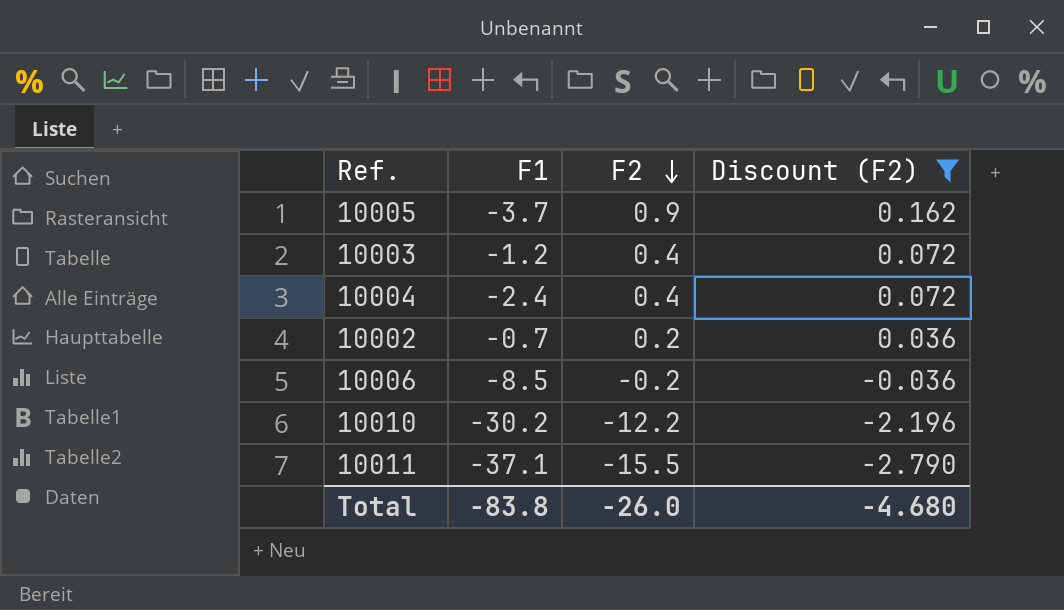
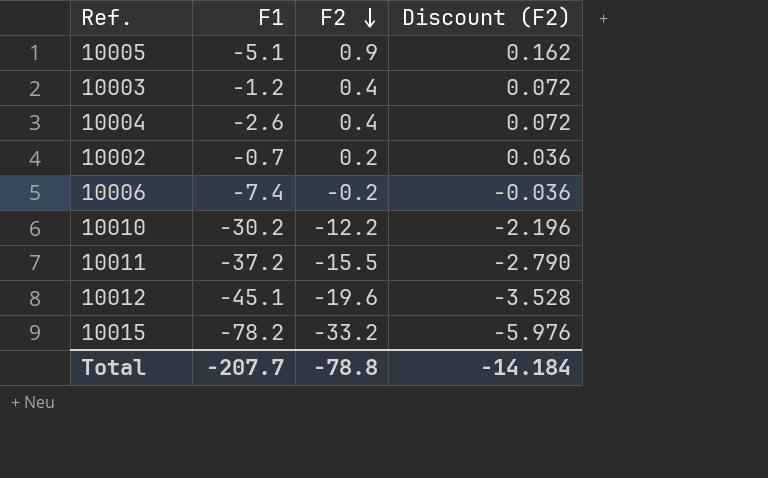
filter: Discount (F2) >= -2.790 -> none
10005 | F1: -3.7 -> -5.1
10004 | F1: -2.4 -> -2.6
10006 | F1: -8.5 -> -7.4
10011 | F1: -37.1 -> -37.2
Total | F1: -83.8 -> -207.7
Total | F2: -26.0 -> -78.8
Total | Discount (F2): -4.680 -> -14.184

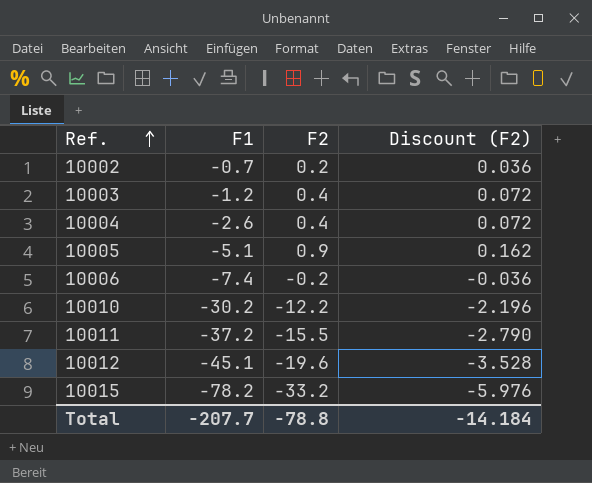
row order: F2 descending -> Ref. ascending

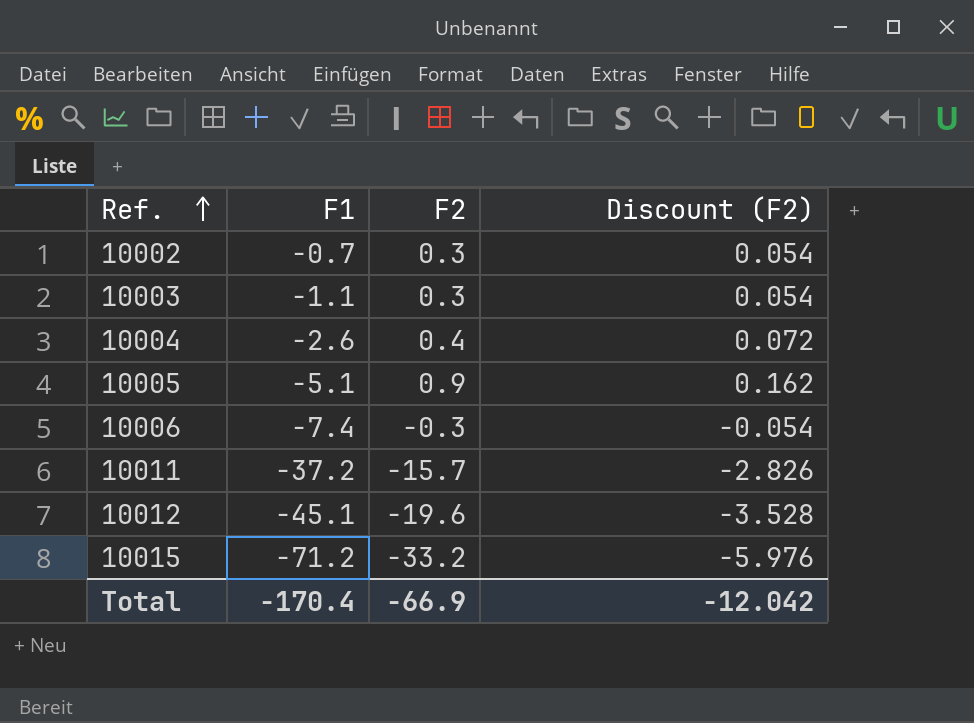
row 10010: -30.2 | -12.2 | -2.196 -> none
10002 | F2: 0.2 -> 0.3
10002 | Discount (F2): 0.036 -> 0.054
10003 | F1: -1.2 -> -1.1
10003 | F2: 0.4 -> 0.3
10003 | Discount (F2): 0.072 -> 0.054
10006 | F2: -0.2 -> -0.3
10006 | Discount (F2): -0.036 -> -0.054
10011 | F2: -15.5 -> -15.7
10011 | Discount (F2): -2.790 -> -2.826
10015 | F1: -78.2 -> -71.2
Total | F1: -207.7 -> -170.4
Total | F2: -78.8 -> -66.9
Total | Discount (F2): -14.184 -> -12.042

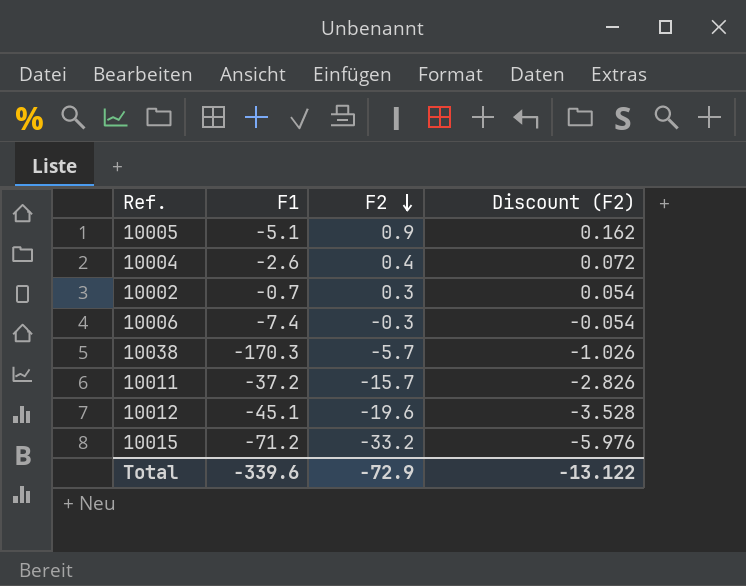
row order: Ref. ascending -> F2 descending
row 10003: -1.1 | 0.3 | 0.054 -> none
row 10038: none -> -170.3 | -5.7 | -1.026
Total | F1: -170.4 -> -339.6
Total | F2: -66.9 -> -72.9
Total | Discount (F2): -12.042 -> -13.122

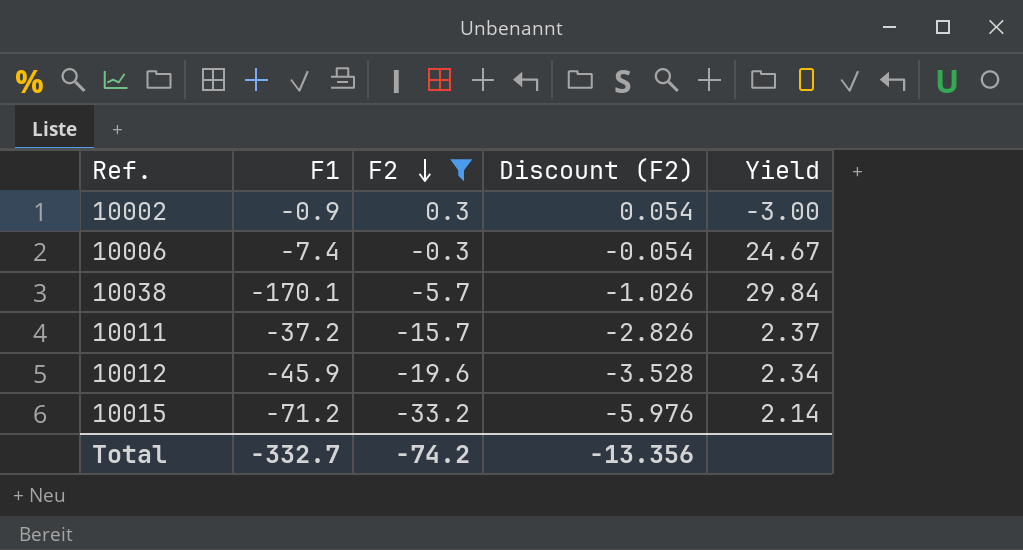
filter: none -> F2 <= 0.3
column Yield | formula: none -> [F1] / [F2]
10002 | F1: -0.7 -> -0.9
10038 | F1: -170.3 -> -170.1
10012 | F1: -45.1 -> -45.9
Total | F1: -339.6 -> -332.7
Total | F2: -72.9 -> -74.2
Total | Discount (F2): -13.122 -> -13.356

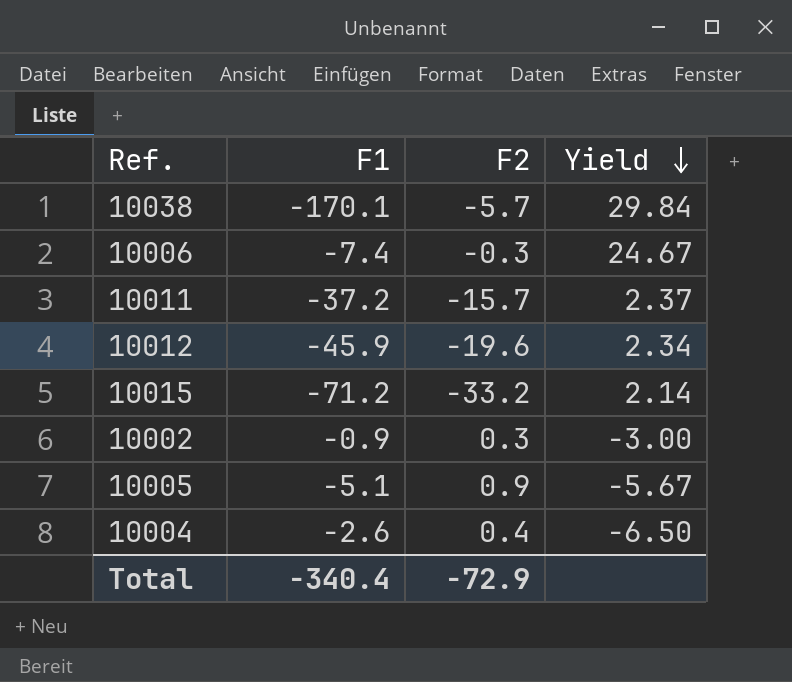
filter: F2 <= 0.3 -> none
row order: F2 descending -> Yield descending
column Discount (F2) | formula: [F2] * 0.18 -> none
Total | F1: -332.7 -> -340.4
Total | F2: -74.2 -> -72.9

